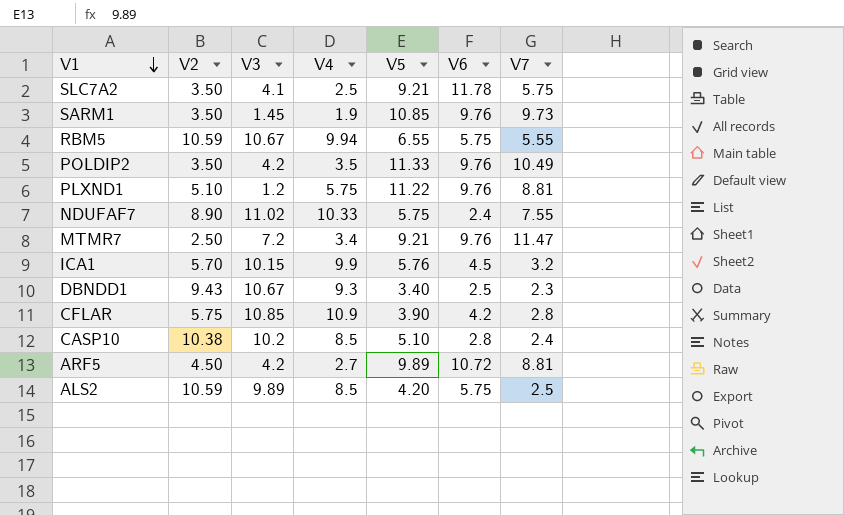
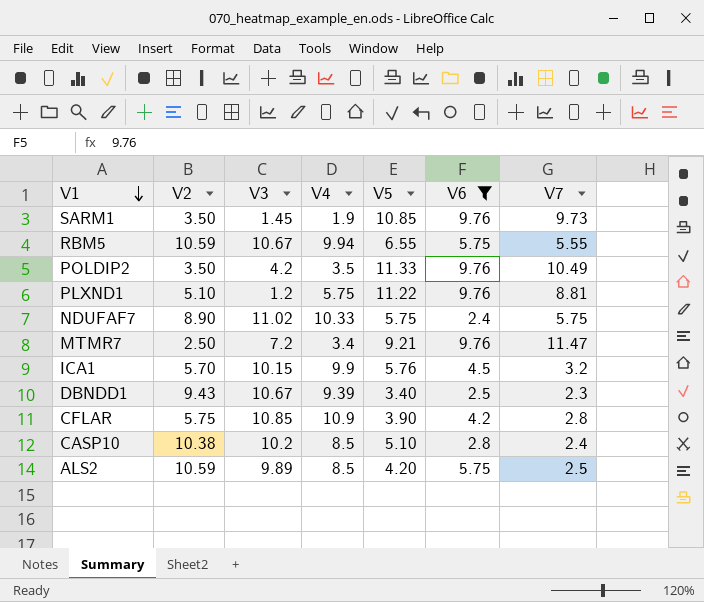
filter: none -> V6 <= 9.76
NDUFAF7 | V7: 7.55 -> 5.75
DBNDD1 | V4: 9.3 -> 9.39

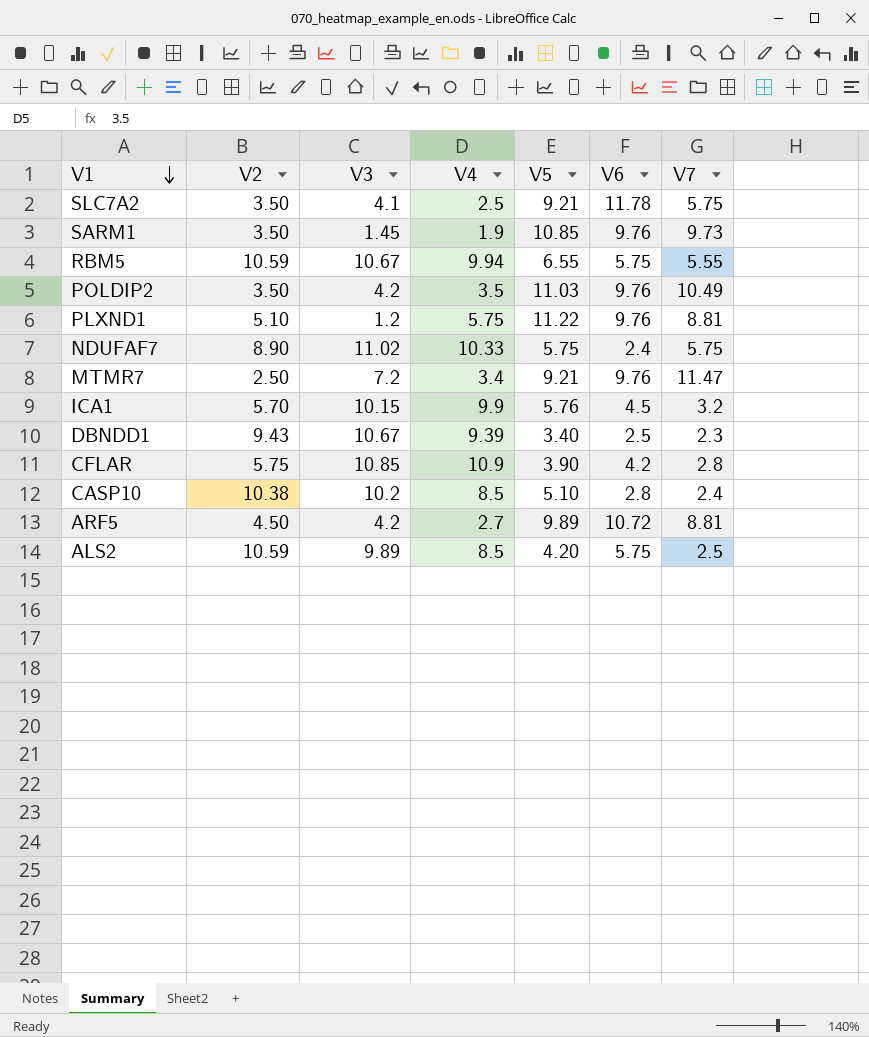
filter: V6 <= 9.76 -> none
POLDIP2 | V5: 11.33 -> 11.03

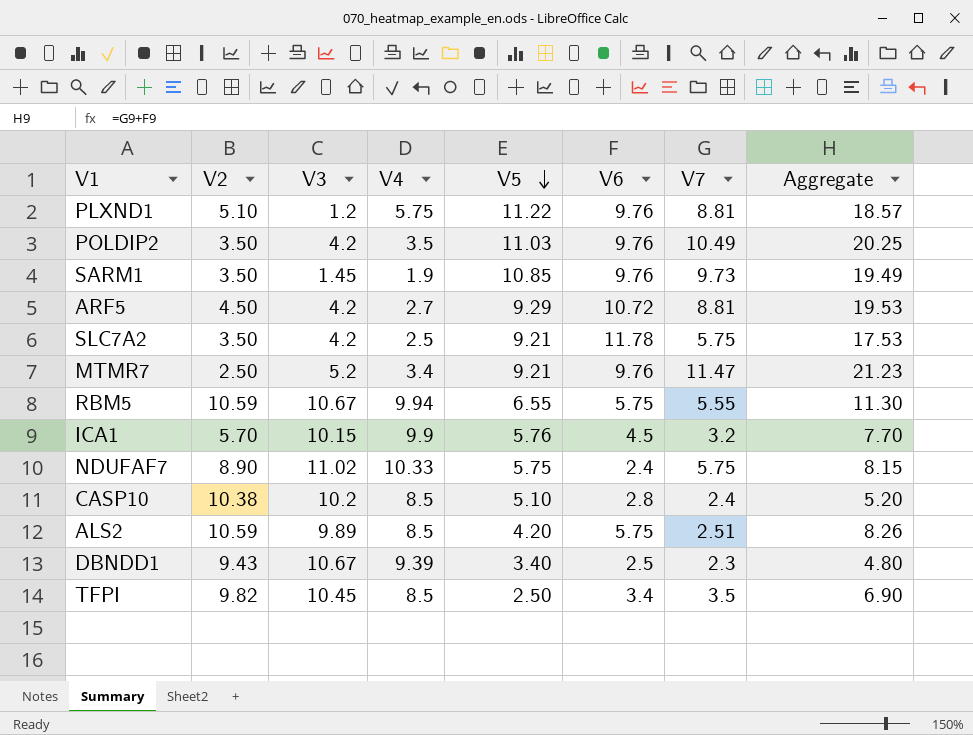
row order: V1 descending -> V5 descending
column Aggregate | formula: none -> [V6] + [V7]
row CFLAR: 5.75 | 10.85 | 10.9 | 3.90 | 4.2 | 2.8 -> none
ARF5 | V5: 9.89 -> 9.29
SLC7A2 | V3: 4.1 -> 4.2
MTMR7 | V3: 7.2 -> 5.2
ALS2 | V7: 2.5 -> 2.51
row TFPI: none -> 9.82 | 10.45 | 8.5 | 2.50 | 3.4 | 3.5 | 6.90

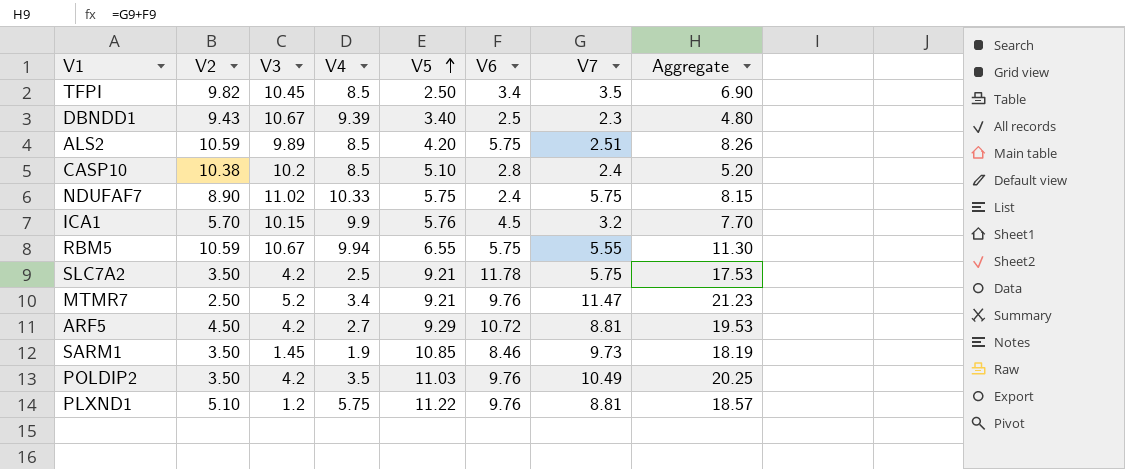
row order: V5 descending -> V5 ascending
SARM1 | V6: 9.76 -> 8.46
SARM1 | Aggregate: 19.49 -> 18.19

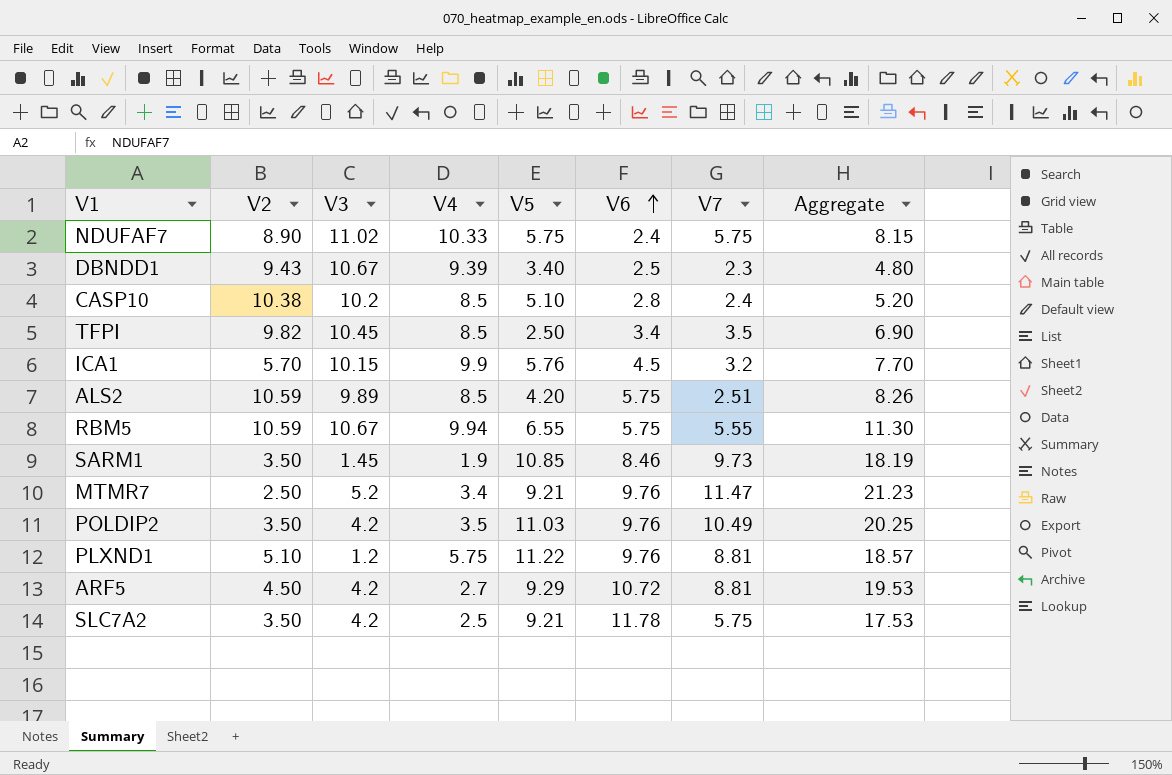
row order: V5 ascending -> V6 ascending

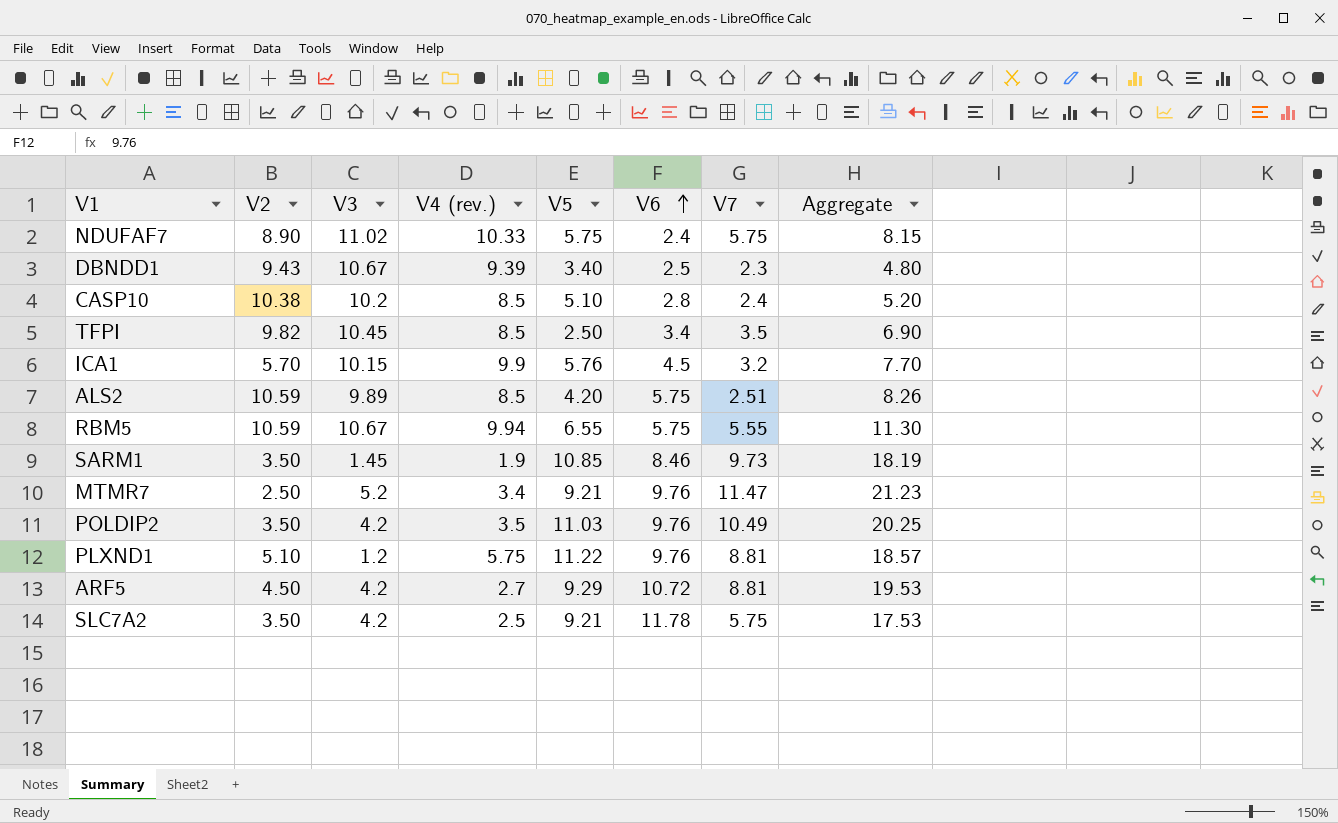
column name: V4 -> V4 (rev.)

